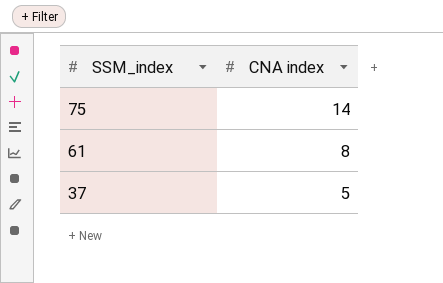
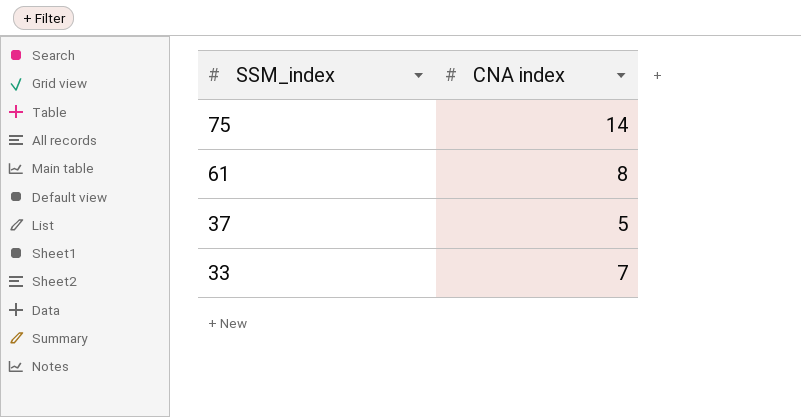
row 33: none -> 7

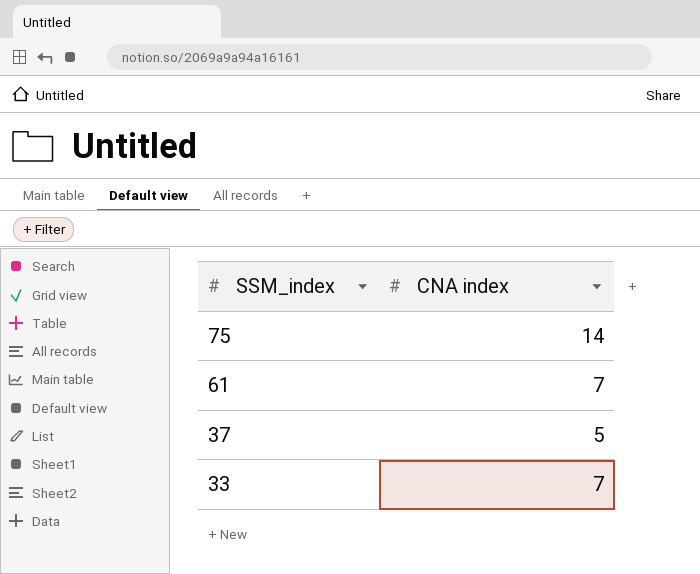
61 | CNA index: 8 -> 7

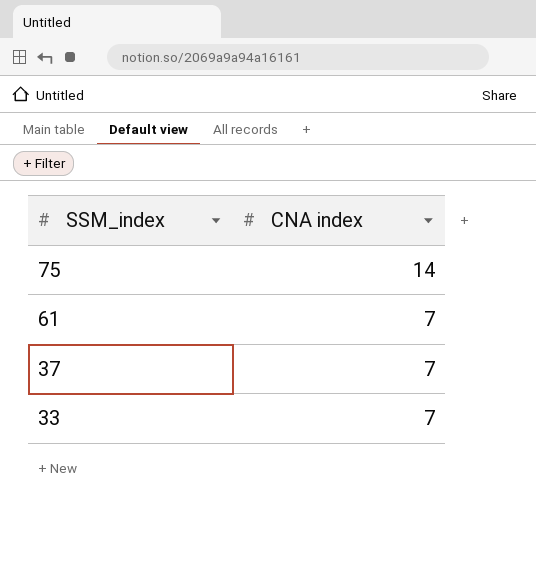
37 | CNA index: 5 -> 7

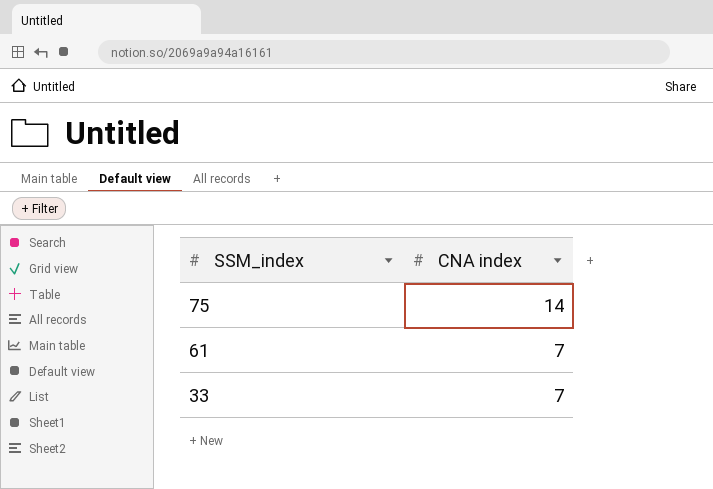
row 37: 7 -> none

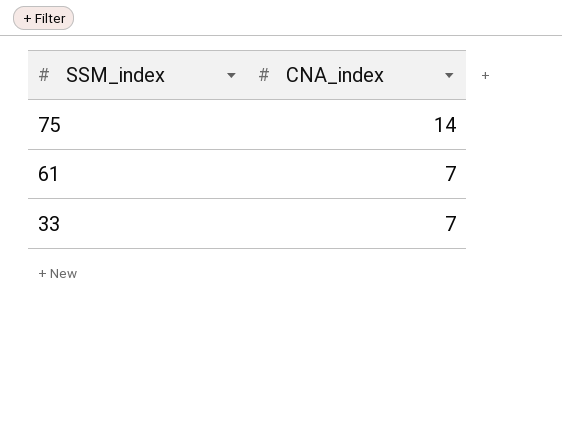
column name: CNA index -> CNA_index

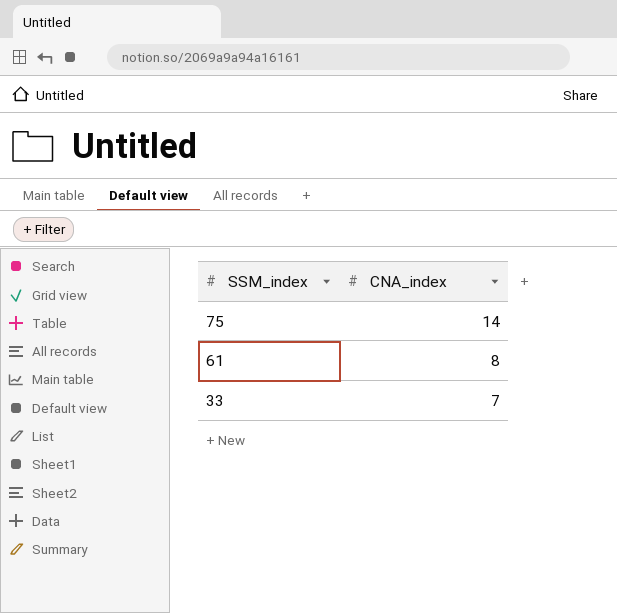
61 | CNA_index: 7 -> 8

